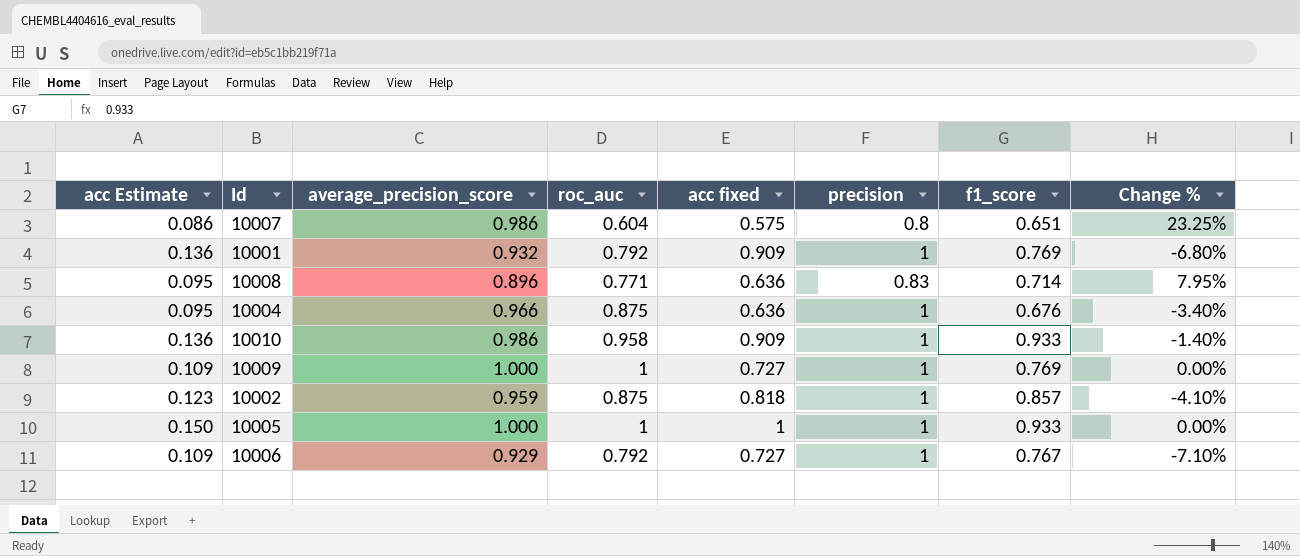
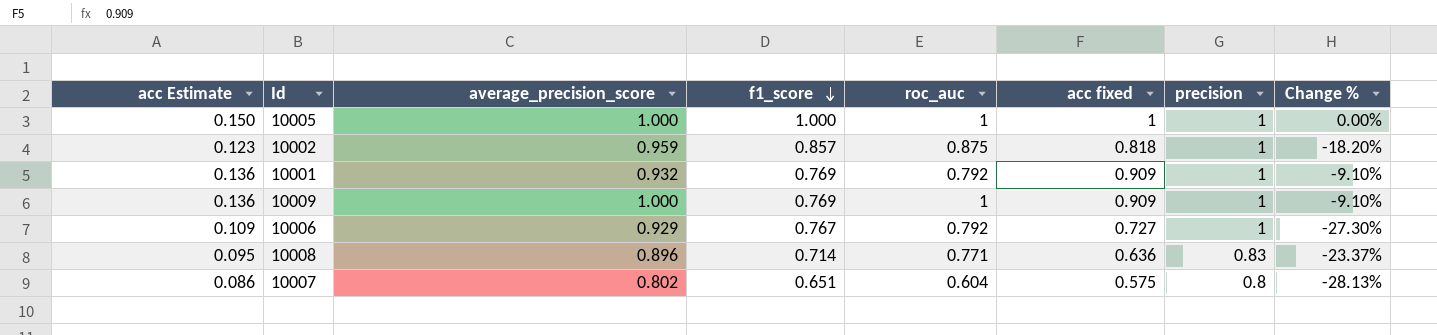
row order: none -> f1_score descending
column f1_score | position: 7 -> 4
column Change % | formula: ([average_precision_score] - [precision]) / [precision] -> ([acc fixed] - [precision]) / [precision]
row 10004: 0.095 | 0.966 | 0.875 | 0.636 | 1 | 0.676 | -3.40% -> none
row 10010: 0.136 | 0.986 | 0.958 | 0.909 | 1 | 0.933 | -1.40% -> none
10005 | f1_score: 0.933 -> 1.000
10009 | acc Estimate: 0.109 -> 0.136
10009 | acc fixed: 0.727 -> 0.909
10007 | average_precision_score: 0.986 -> 0.802

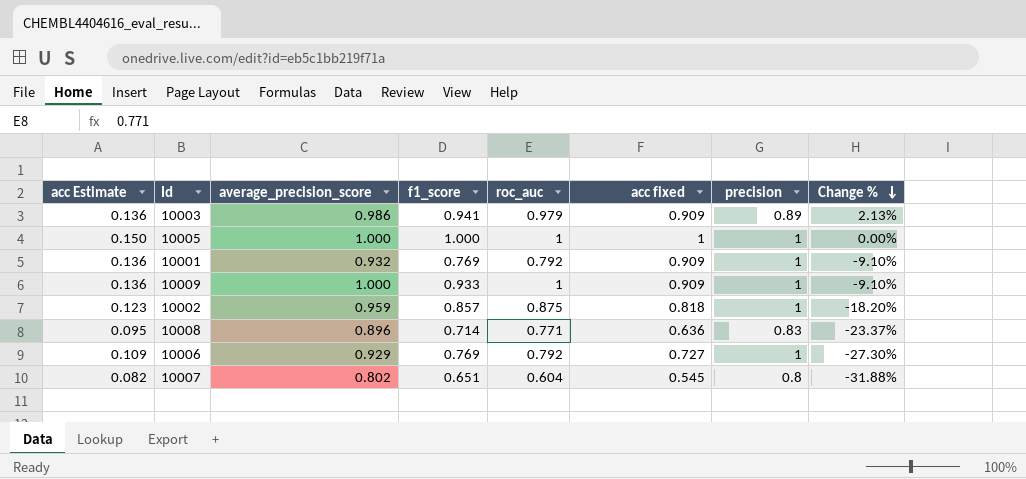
row order: f1_score descending -> Change % descending
row 10003: none -> 0.136 | 0.986 | 0.941 | 0.979 | 0.909 | 0.89 | 2.13%
10009 | f1_score: 0.769 -> 0.933
10006 | f1_score: 0.767 -> 0.769
10007 | acc Estimate: 0.086 -> 0.082
10007 | acc fixed: 0.575 -> 0.545
10007 | Change %: -28.13% -> -31.88%

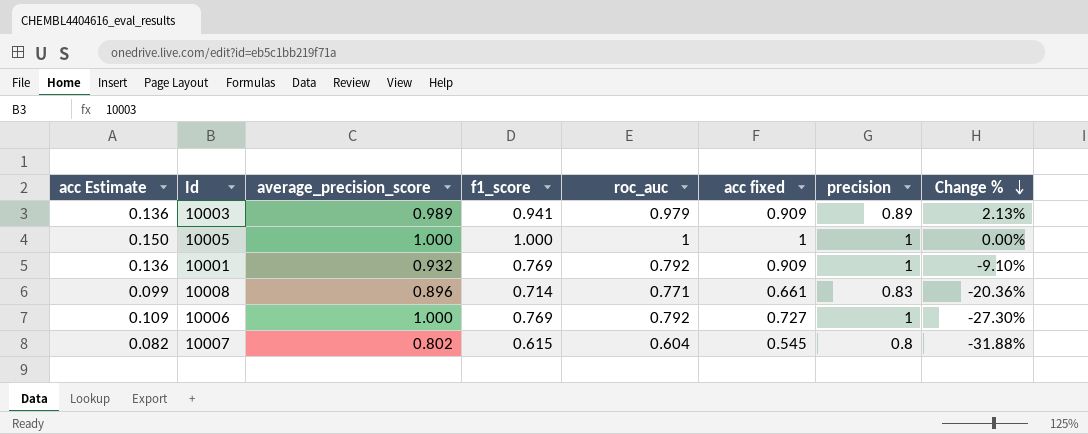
row 10009: 0.136 | 1.000 | 0.933 | 1 | 0.909 | 1 | -9.10% -> none
row 10002: 0.123 | 0.959 | 0.857 | 0.875 | 0.818 | 1 | -18.20% -> none
10003 | average_precision_score: 0.986 -> 0.989
10008 | acc Estimate: 0.095 -> 0.099
10008 | acc fixed: 0.636 -> 0.661
10008 | Change %: -23.37% -> -20.36%
10006 | average_precision_score: 0.929 -> 1.000
10007 | f1_score: 0.651 -> 0.615

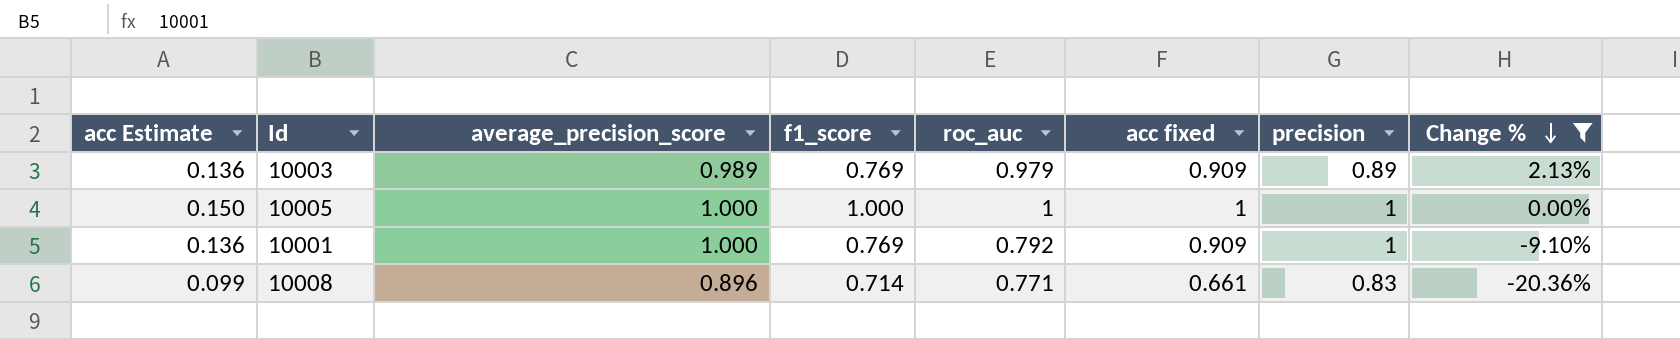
filter: none -> Change % >= -20.36%
10003 | f1_score: 0.941 -> 0.769
10001 | average_precision_score: 0.932 -> 1.000

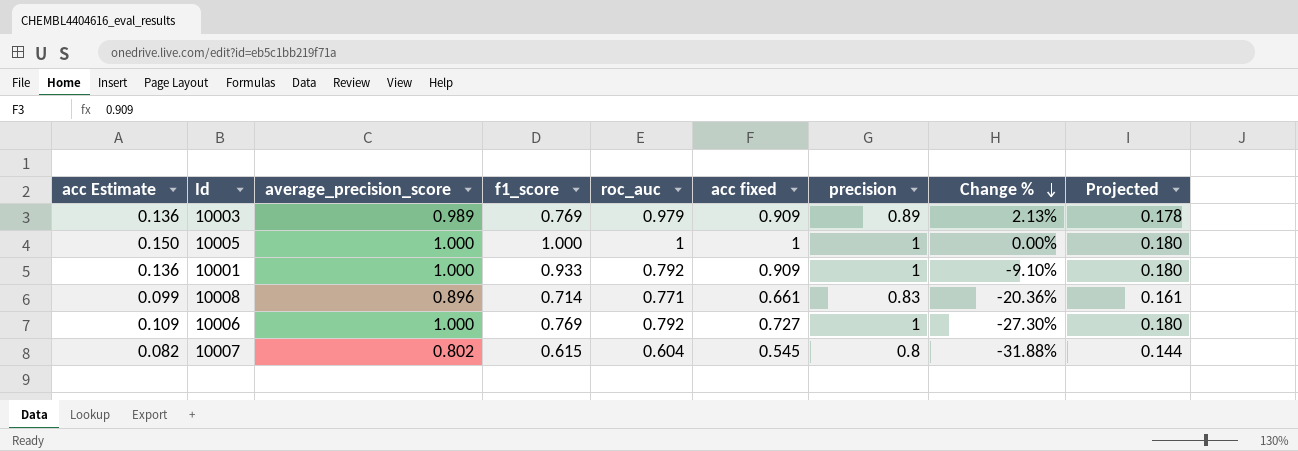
filter: Change % >= -20.36% -> none
column Projected | formula: none -> [average_precision_score] * 0.18
10001 | f1_score: 0.769 -> 0.933

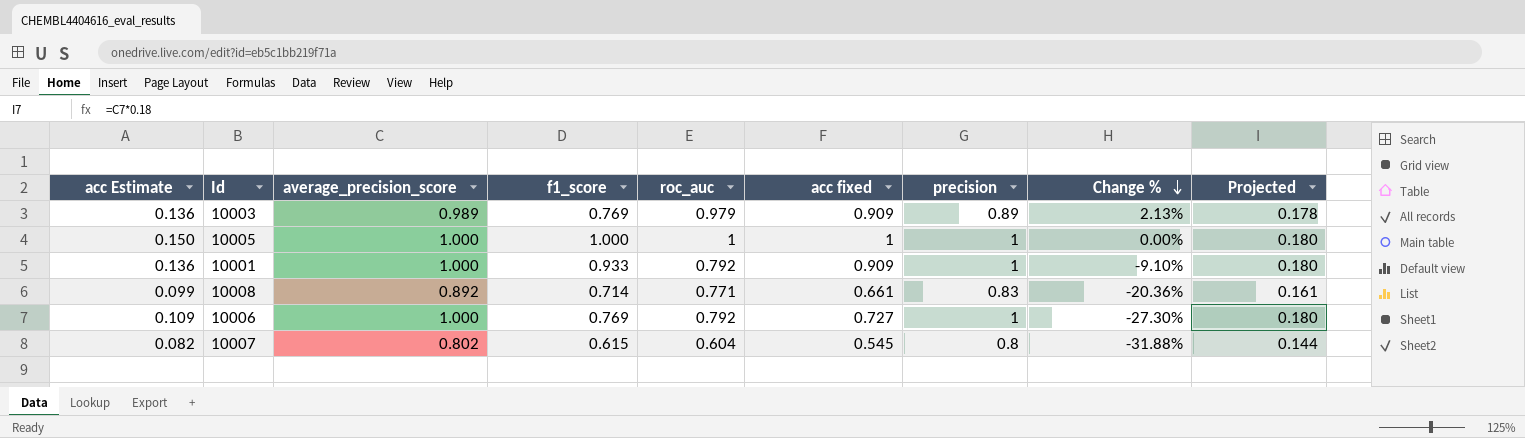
10008 | average_precision_score: 0.896 -> 0.892

